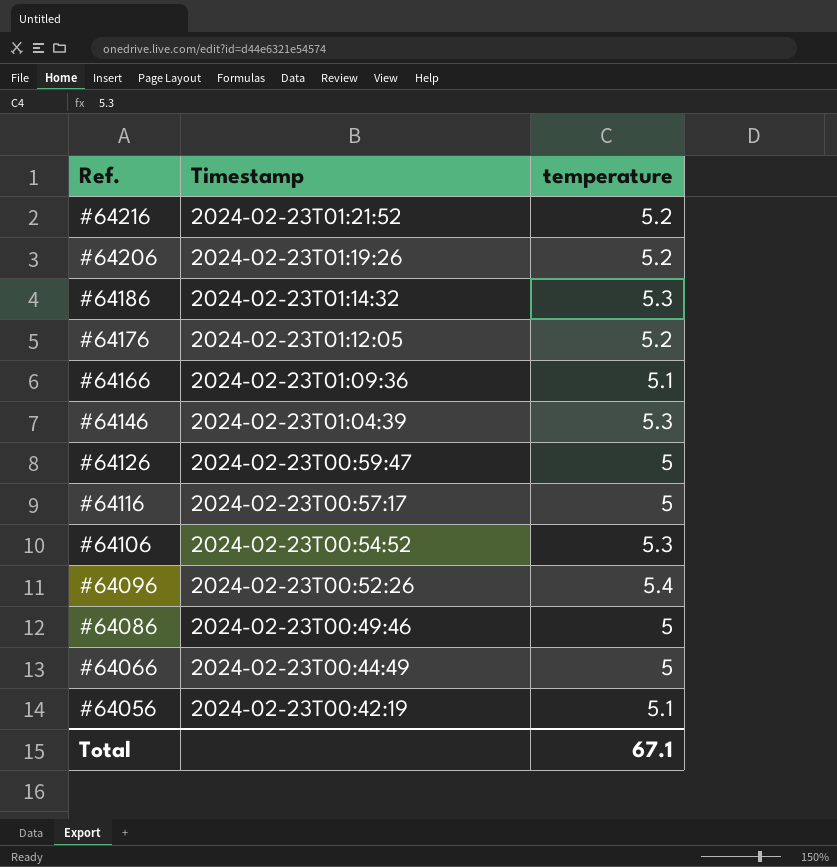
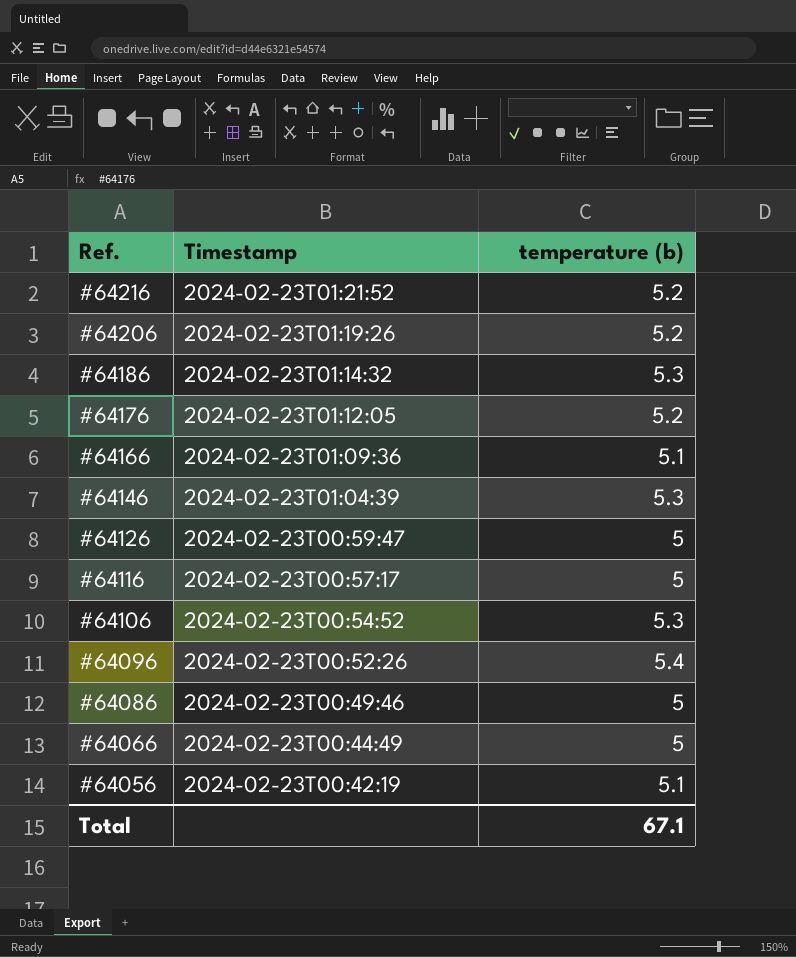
column name: temperature -> temperature (b)

